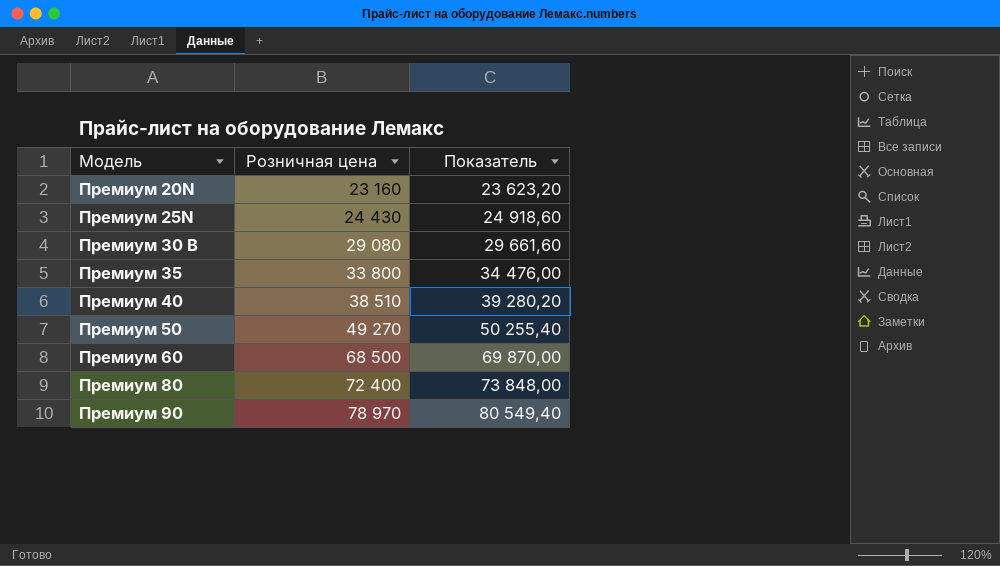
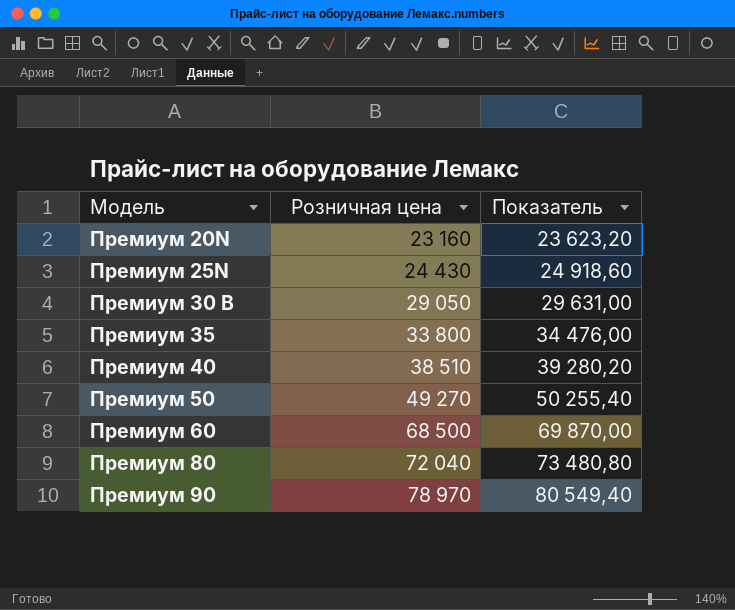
Премиум 30 В | Розничная цена: 29 080 -> 29 050
Премиум 30 В | Показатель: 29 661,60 -> 29 631,00
Премиум 80 | Розничная цена: 72 400 -> 72 040
Премиум 80 | Показатель: 73 848,00 -> 73 480,80

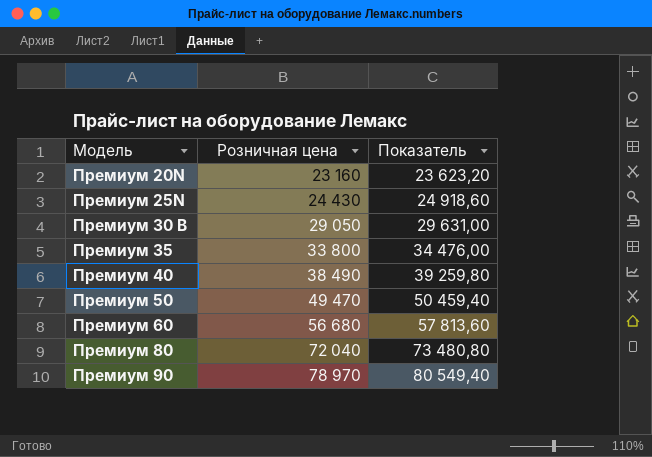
Премиум 40 | Розничная цена: 38 510 -> 38 490
Премиум 40 | Показатель: 39 280,20 -> 39 259,80
Премиум 50 | Розничная цена: 49 270 -> 49 470
Премиум 50 | Показатель: 50 255,40 -> 50 459,40
Премиум 60 | Розничная цена: 68 500 -> 56 680
Премиум 60 | Показатель: 69 870,00 -> 57 813,60

